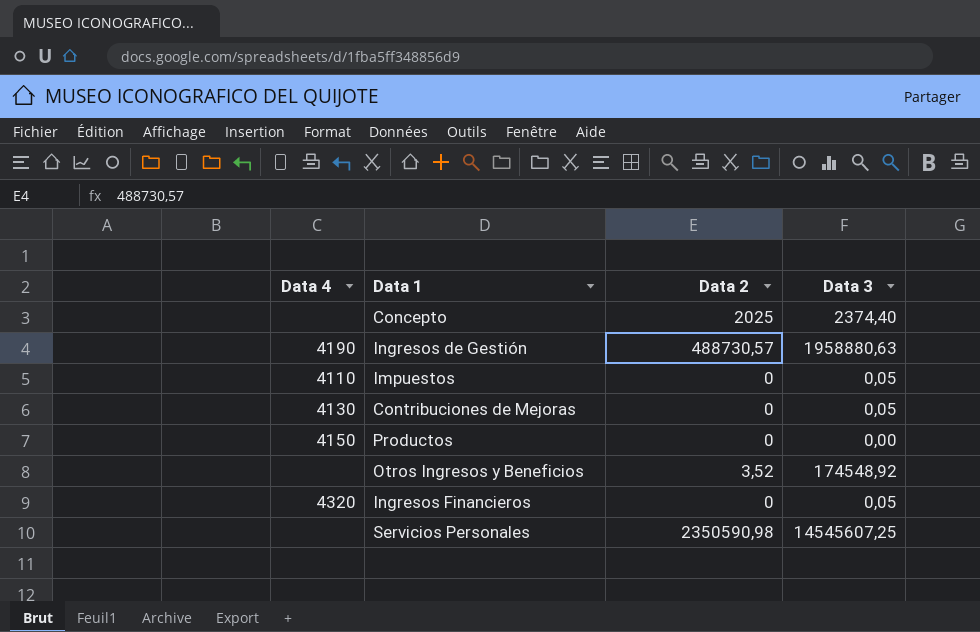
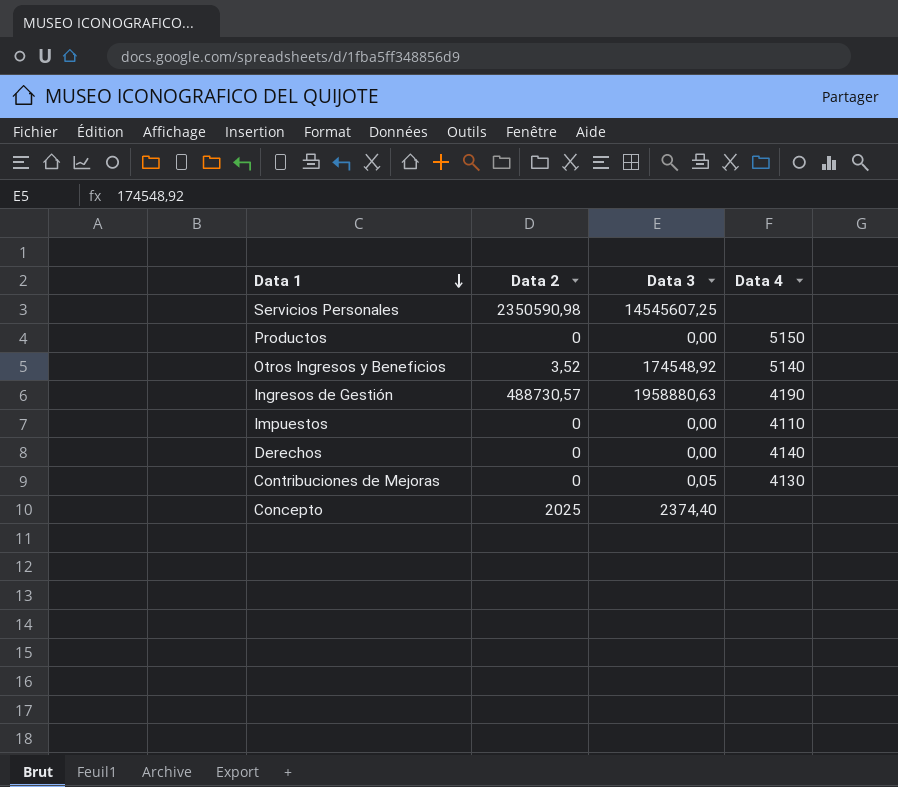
row order: none -> Data 1 descending
column Data 4 | position: 1 -> 4
row Ingresos Financieros: 4320 | 0 | 0,05 -> none
Productos | Data 4: 4150 -> 5150
Otros Ingresos y Beneficios | Data 4: none -> 5140
Impuestos | Data 3: 0,05 -> 0,00
row Derechos: none -> 0 | 0,00 | 4140

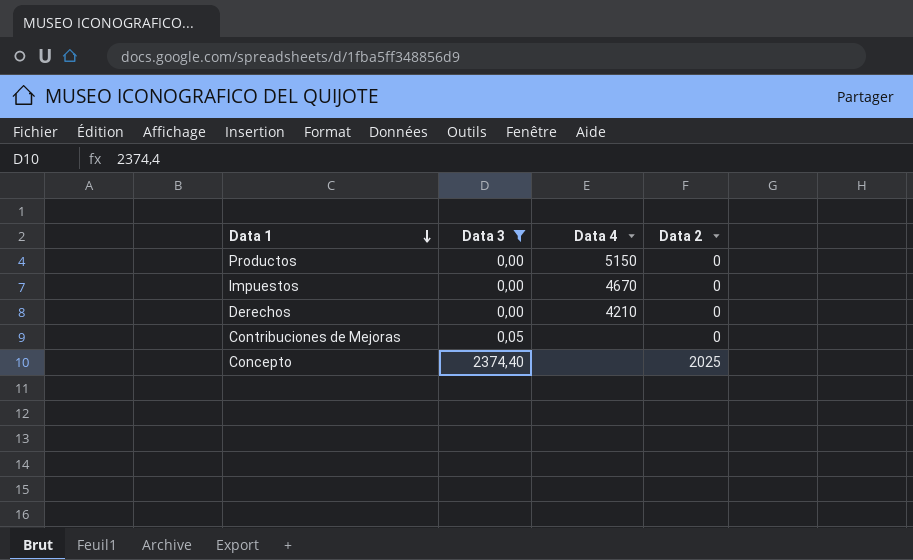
filter: none -> Data 3 <= 2374,40
column Data 2 | position: 2 -> 4
Impuestos | Data 4: 4110 -> 4670
Derechos | Data 4: 4140 -> 4210
Contribuciones de Mejoras | Data 4: 4130 -> none

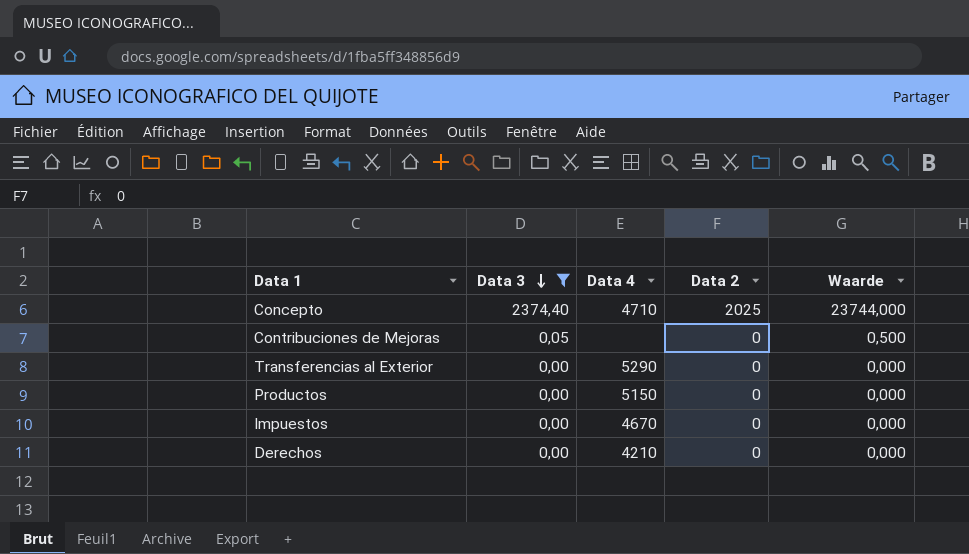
row order: Data 1 descending -> Data 3 descending
column Waarde | formula: none -> [Data 3] * 10
Concepto | Data 4: none -> 4710
row Transferencias al Exterior: none -> 0,00 | 5290 | 0 | 0,000

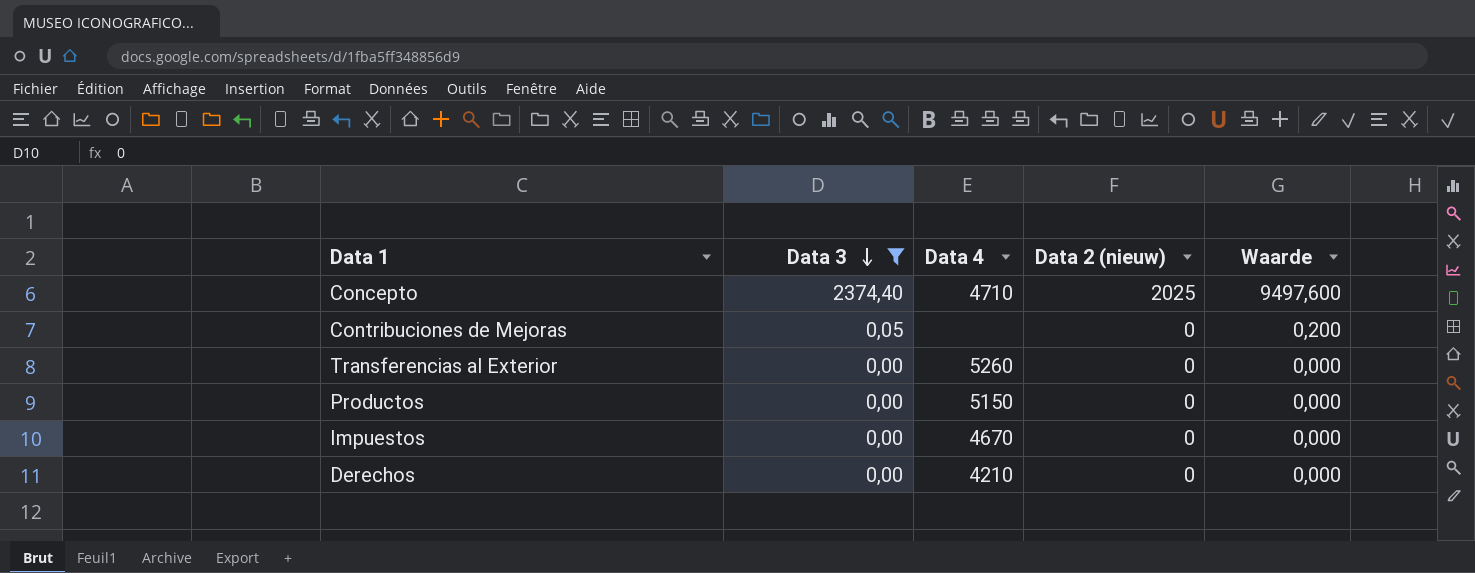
column name: Data 2 -> Data 2 (nieuw)
column Waarde | formula: [Data 3] * 10 -> [Data 3] * 4
Transferencias al Exterior | Data 4: 5290 -> 5260

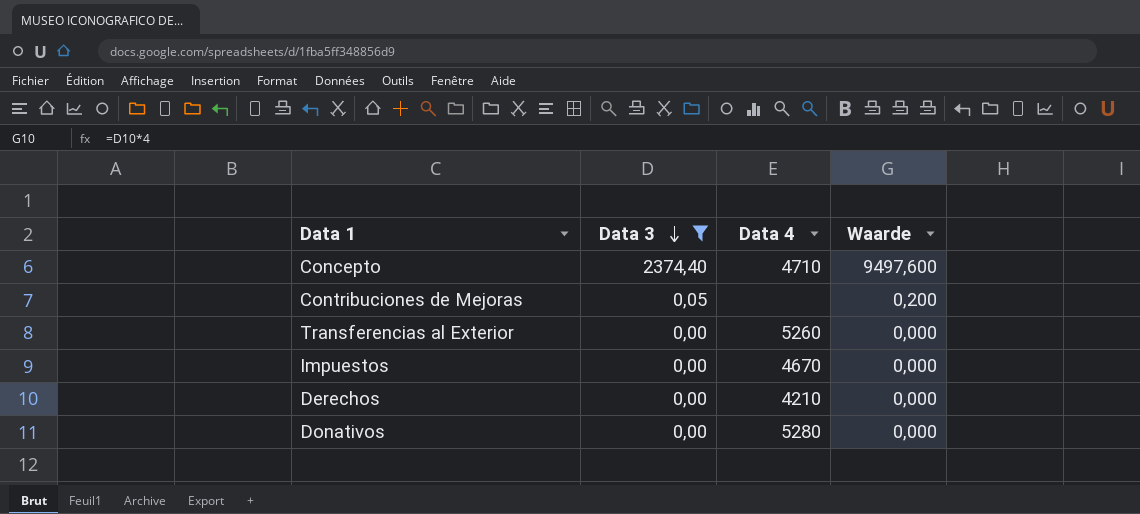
column Data 2 (nieuw) | position: 4 -> none
row Productos: 0,00 | 5150 | 0 | 0,000 -> none
row Donativos: none -> 0,00 | 5280 | 0,000

